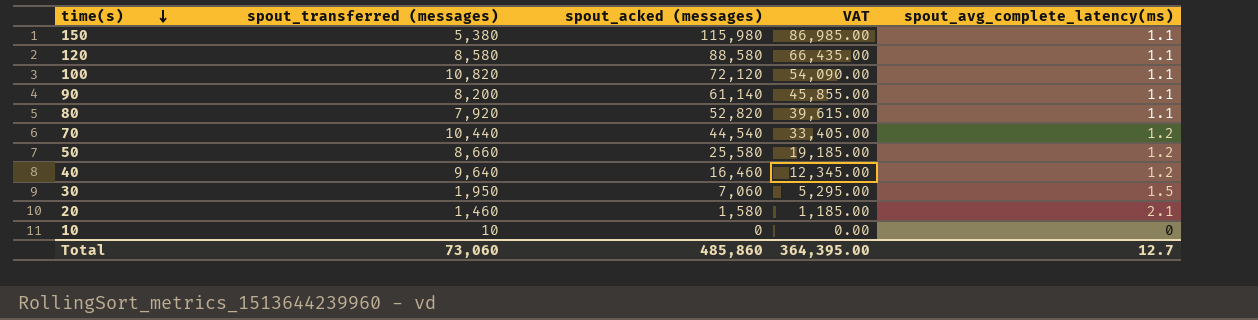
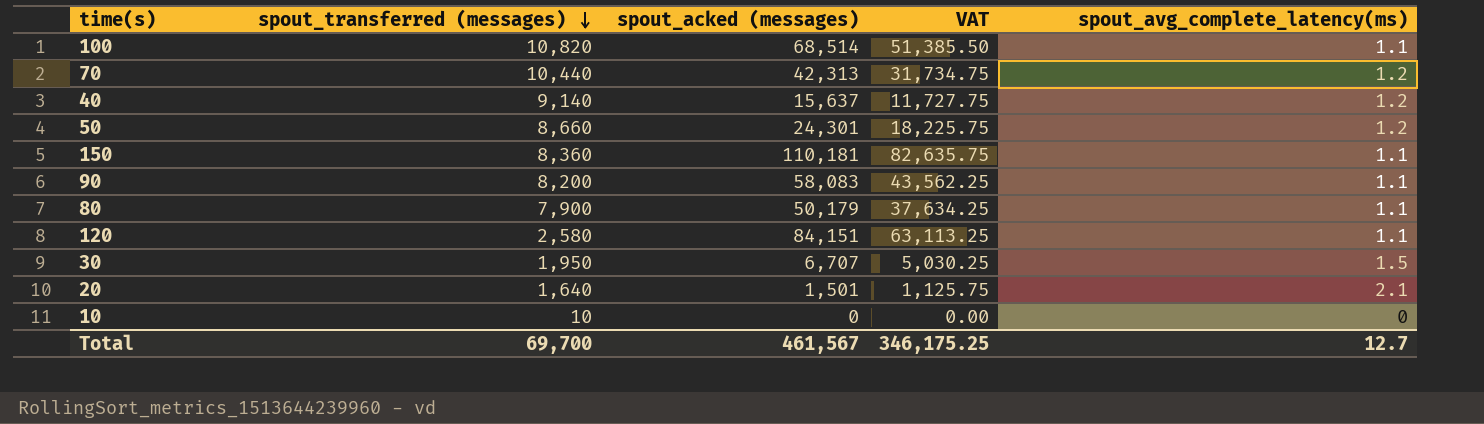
row order: time(s) descending -> spout_transferred (messages) descending
100 | spout_acked (messages): 72,120 -> 68,514
100 | VAT: 54,090.00 -> 51,385.50
70 | spout_acked (messages): 44,540 -> 42,313
70 | VAT: 33,405.00 -> 31,734.75
40 | spout_transferred (messages): 9,640 -> 9,140
40 | spout_acked (messages): 16,460 -> 15,637
40 | VAT: 12,345.00 -> 11,727.75
50 | spout_acked (messages): 25,580 -> 24,301
50 | VAT: 19,185.00 -> 18,225.75
150 | spout_transferred (messages): 5,380 -> 8,360
150 | spout_acked (messages): 115,980 -> 110,181
150 | VAT: 86,985.00 -> 82,635.75
90 | spout_acked (messages): 61,140 -> 58,083
90 | VAT: 45,855.00 -> 43,562.25
80 | spout_transferred (messages): 7,920 -> 7,900
80 | spout_acked (messages): 52,820 -> 50,179
80 | VAT: 39,615.00 -> 37,634.25
120 | spout_transferred (messages): 8,580 -> 2,580
120 | spout_acked (messages): 88,580 -> 84,151
120 | VAT: 66,435.00 -> 63,113.25
30 | spout_acked (messages): 7,060 -> 6,707
30 | VAT: 5,295.00 -> 5,030.25
20 | spout_transferred (messages): 1,460 -> 1,640
20 | spout_acked (messages): 1,580 -> 1,501
20 | VAT: 1,185.00 -> 1,125.75
Total | spout_transferred (messages): 73,060 -> 69,700
Total | spout_acked (messages): 485,860 -> 461,567
Total | VAT: 364,395.00 -> 346,175.25

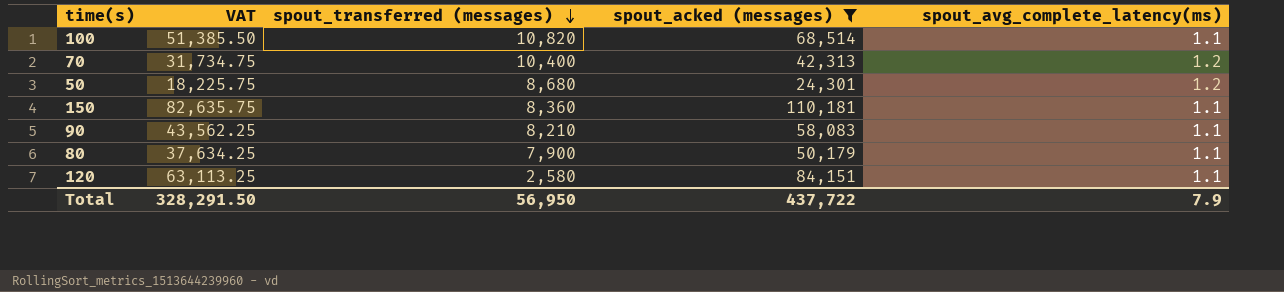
filter: none -> spout_acked (messages) >= 24,301
column VAT | position: 4 -> 2
70 | spout_transferred (messages): 10,440 -> 10,400
50 | spout_transferred (messages): 8,660 -> 8,680
90 | spout_transferred (messages): 8,200 -> 8,210
Total | VAT: 346,175.25 -> 328,291.50
Total | spout_transferred (messages): 69,700 -> 56,950
Total | spout_acked (messages): 461,567 -> 437,722
Total | spout_avg_complete_latency(ms): 12.7 -> 7.9

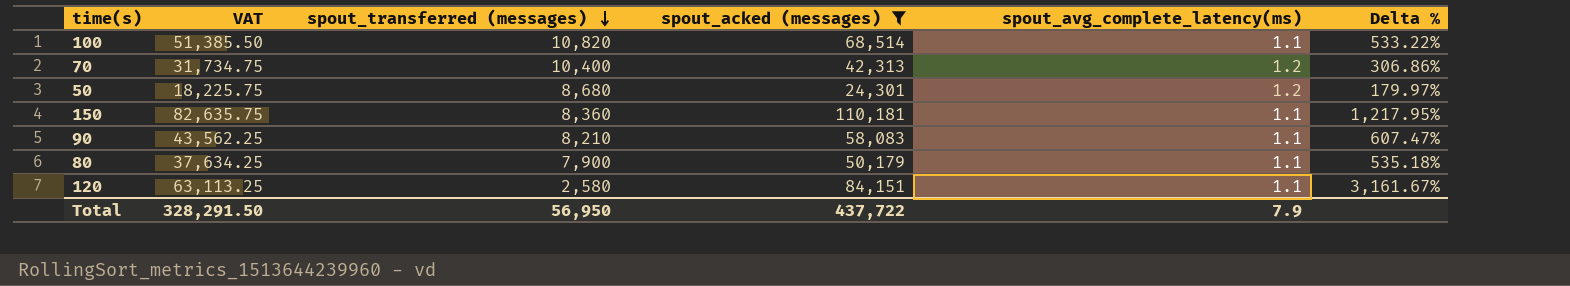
column Delta % | formula: none -> ([spout_acked (messages)] - [spout_transferred (messages)]) / [spout_transferred (messages)]

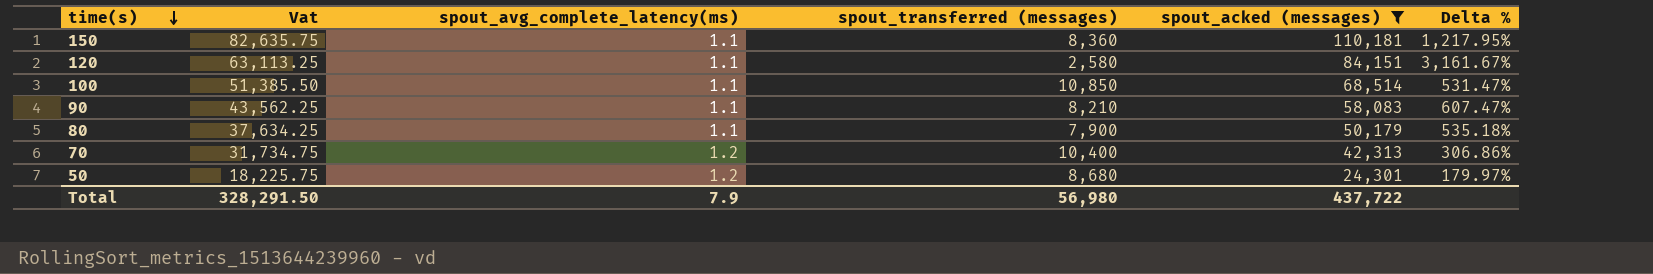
row order: spout_transferred (messages) descending -> time(s) descending
column name: VAT -> Vat
column spout_avg_complete_latency(ms) | position: 5 -> 3
100 | spout_transferred (messages): 10,820 -> 10,850
100 | Delta %: 533.22% -> 531.47%
Total | spout_transferred (messages): 56,950 -> 56,980

